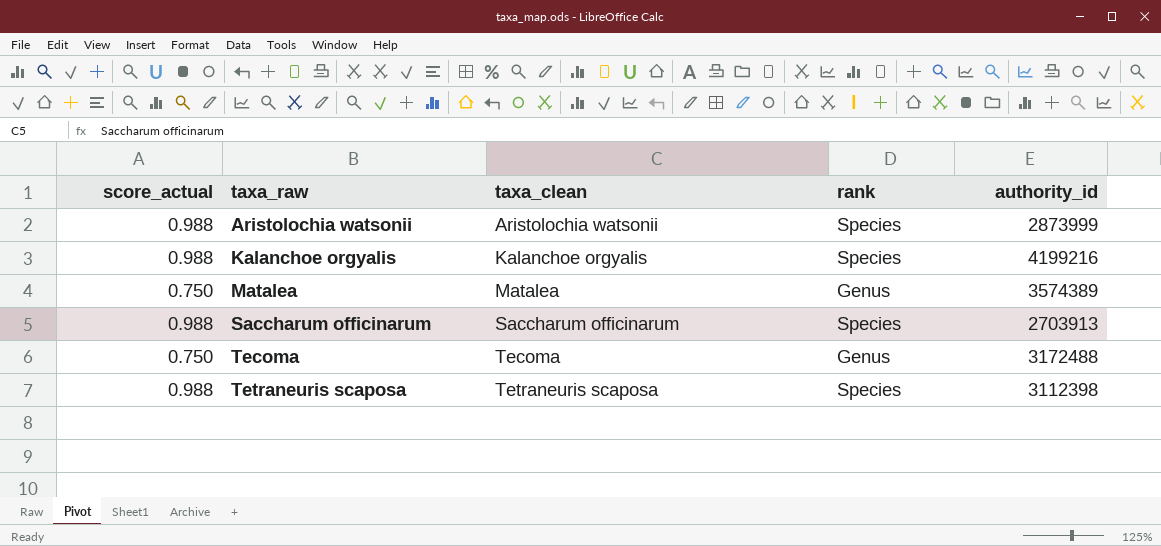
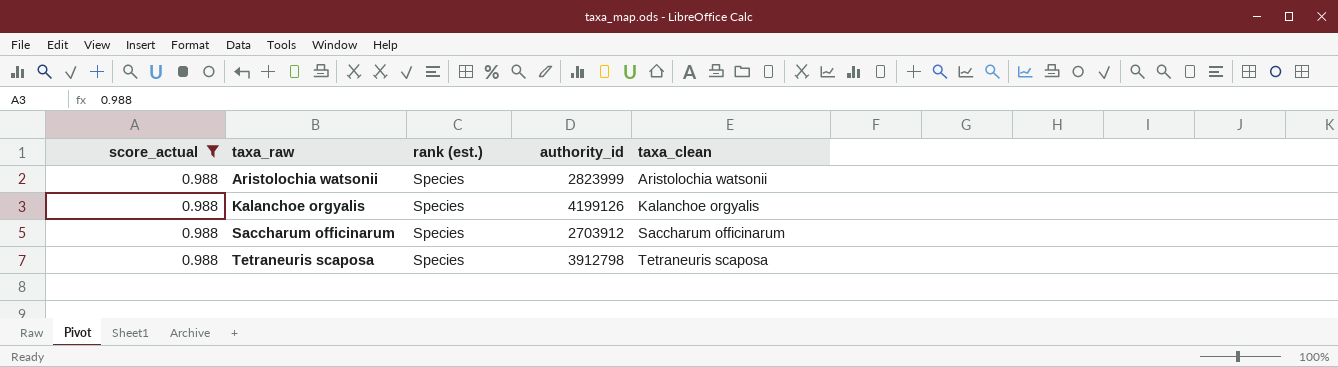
filter: none -> score_actual = 0.988
column name: rank -> rank (est.)
column taxa_clean | position: 3 -> 5
Aristolochia watsonii | authority_id: 2873999 -> 2823999
Kalanchoe orgyalis | authority_id: 4199216 -> 4199126
Saccharum officinarum | authority_id: 2703913 -> 2703912
Tetraneuris scaposa | authority_id: 3112398 -> 3912798

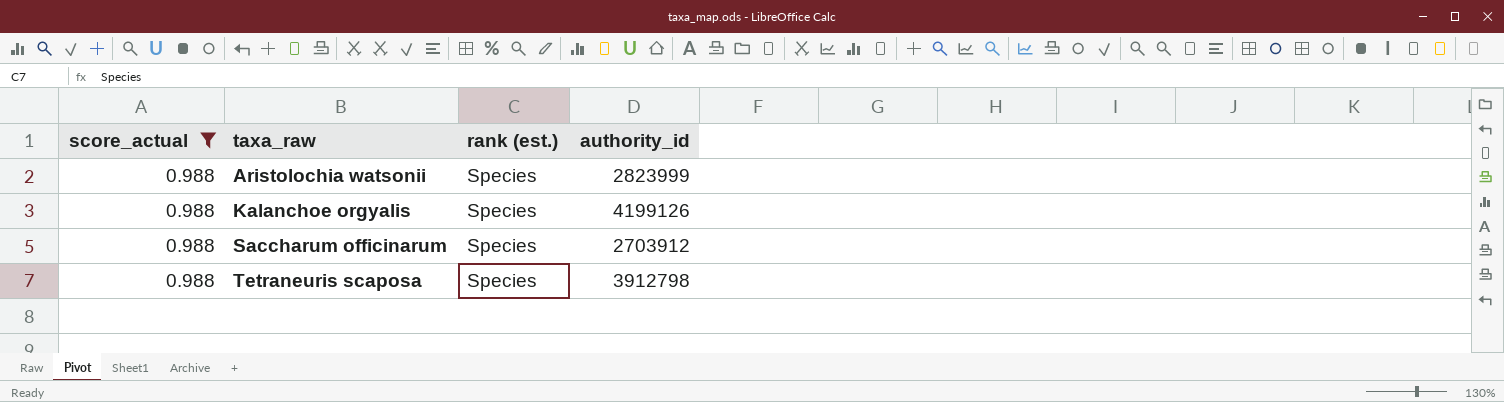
column taxa_clean | position: 5 -> none

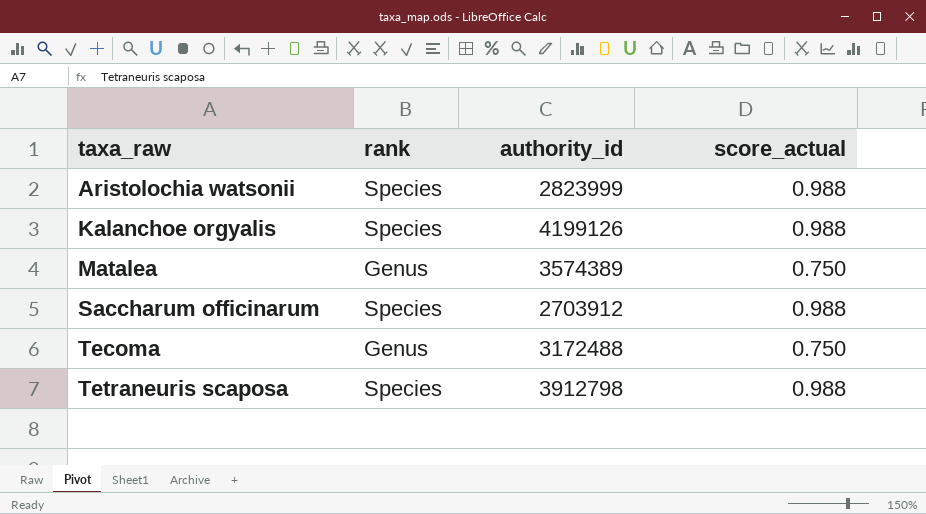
filter: score_actual = 0.988 -> none
column name: rank (est.) -> rank
column score_actual | position: 1 -> 4

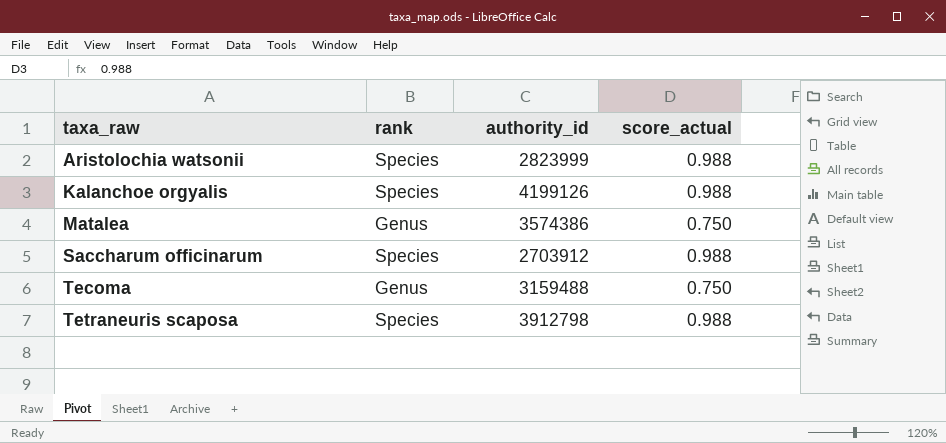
Matalea | authority_id: 3574389 -> 3574386
Tecoma | authority_id: 3172488 -> 3159488

